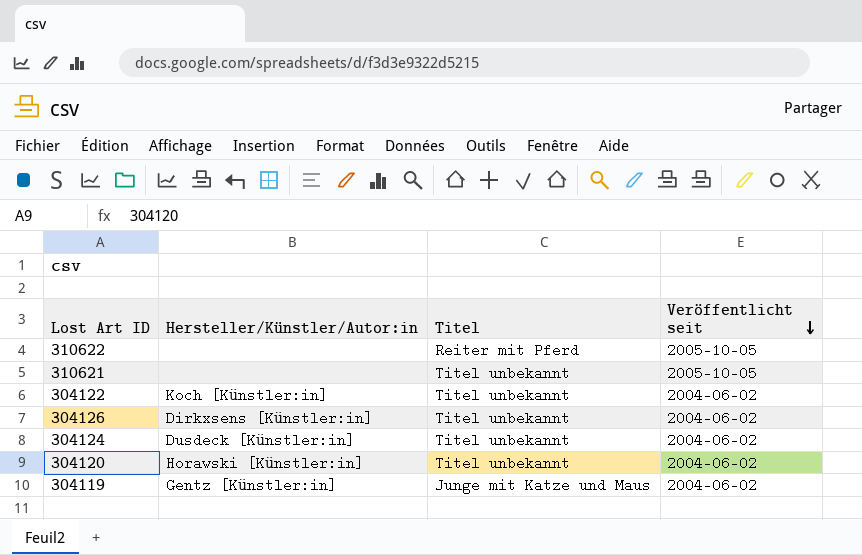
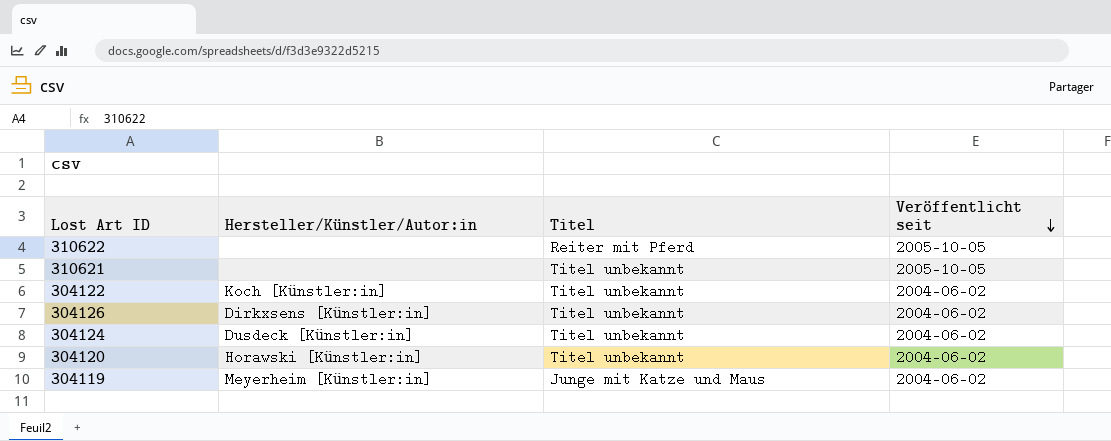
304119 | Hersteller/Künstler/Autor:in: Gentz [Künstler:in] -> Meyerheim [Künstler:in]

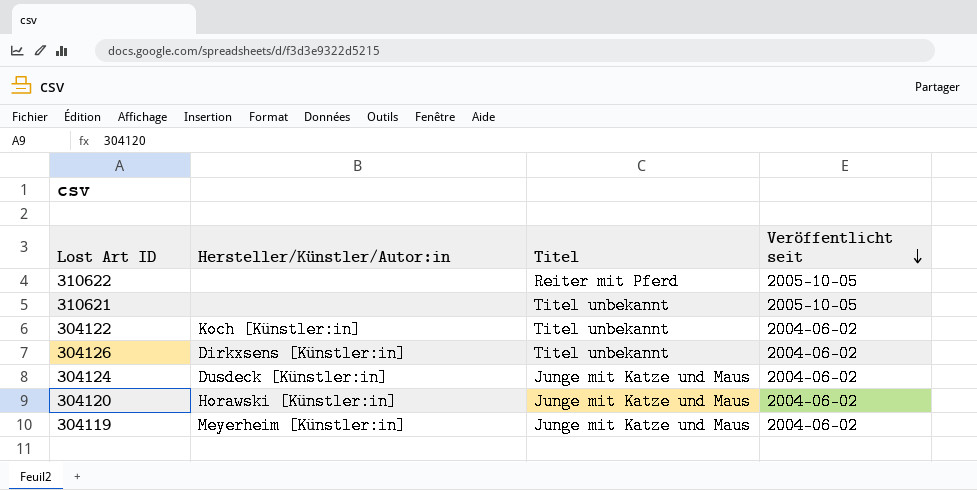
304124 | Titel: Titel unbekannt -> Junge mit Katze und Maus
304120 | Titel: Titel unbekannt -> Junge mit Katze und Maus

